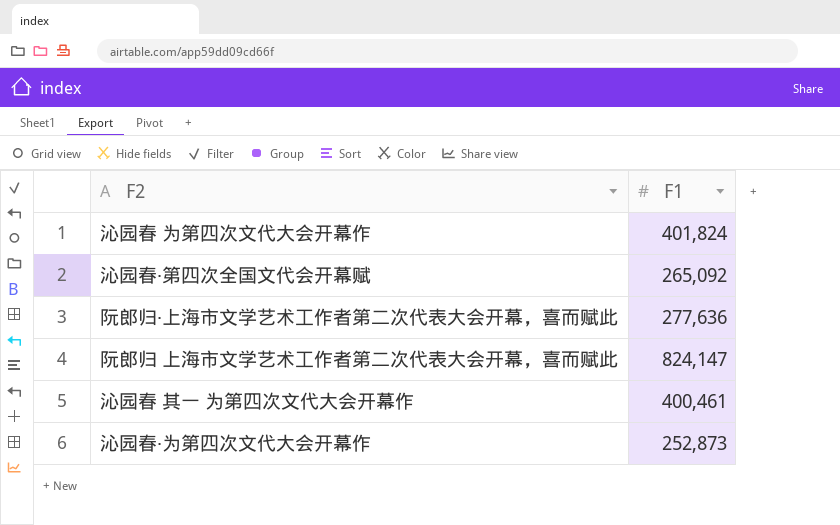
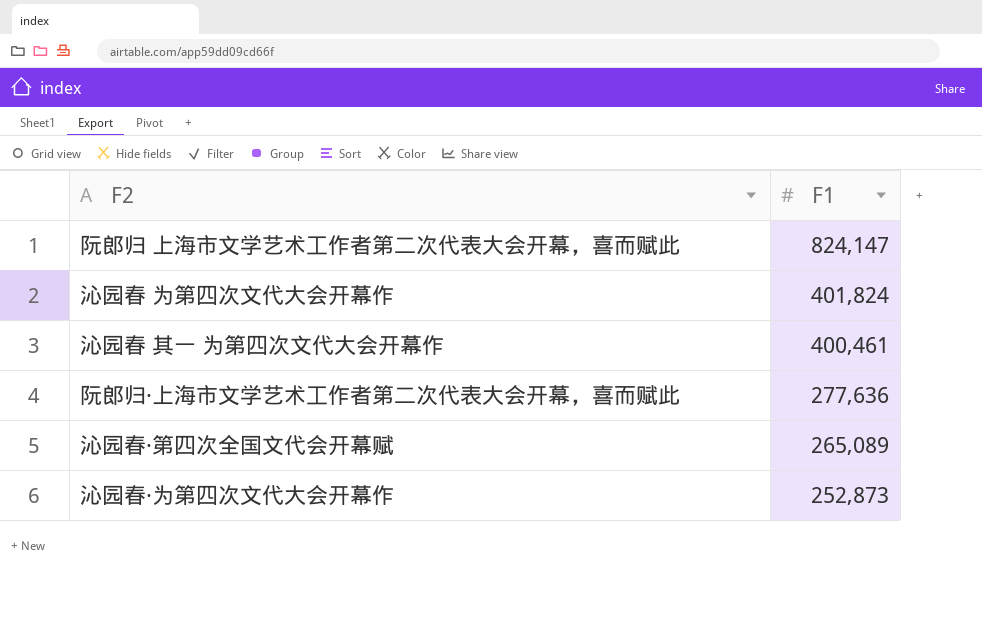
row order: none -> F1 descending
沁园春·第四次全国文代会开幕赋 | F1: 265,092 -> 265,089

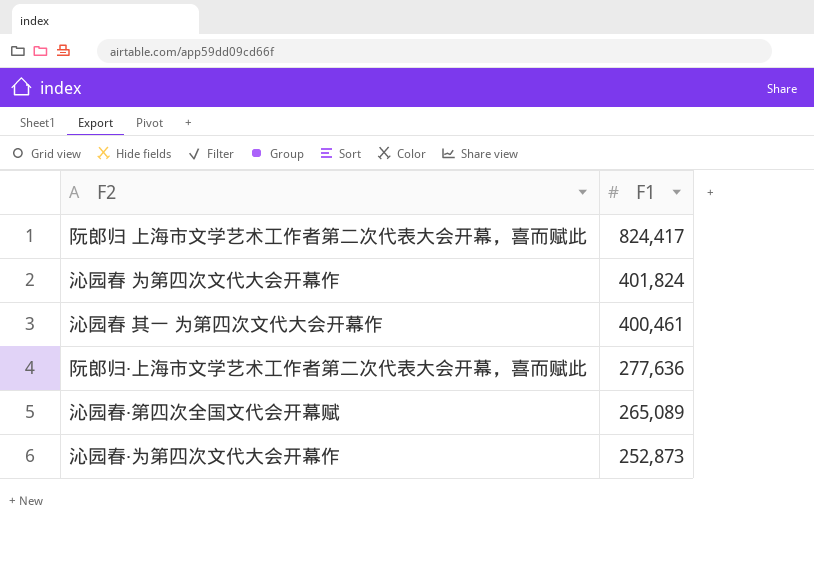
阮郎归 上海市文学艺术工作者第二次代表大会开幕，喜而赋此 | F1: 824,147 -> 824,417

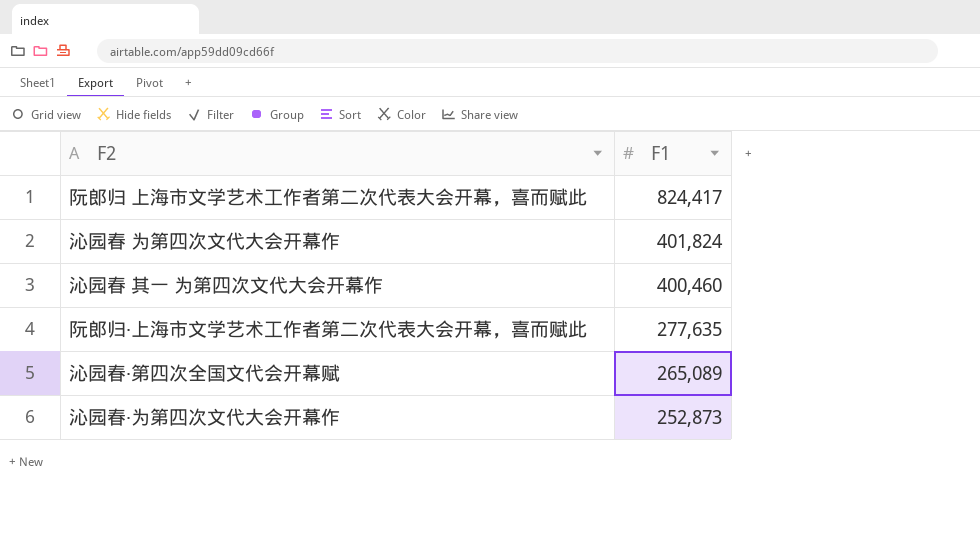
沁园春 其一 为第四次文代大会开幕作 | F1: 400,461 -> 400,460
阮郎归·上海市文学艺术工作者第二次代表大会开幕，喜而赋此 | F1: 277,636 -> 277,635

